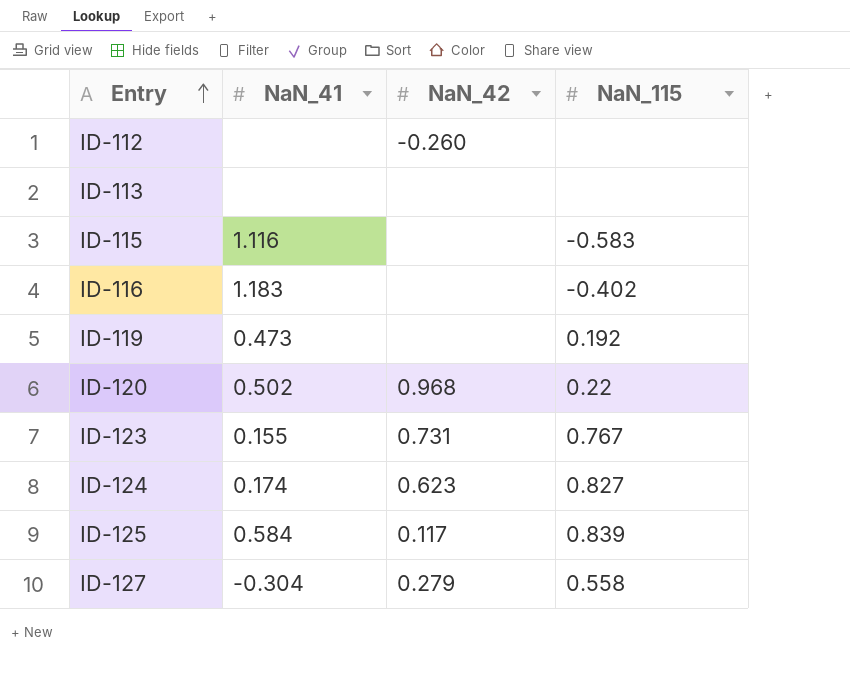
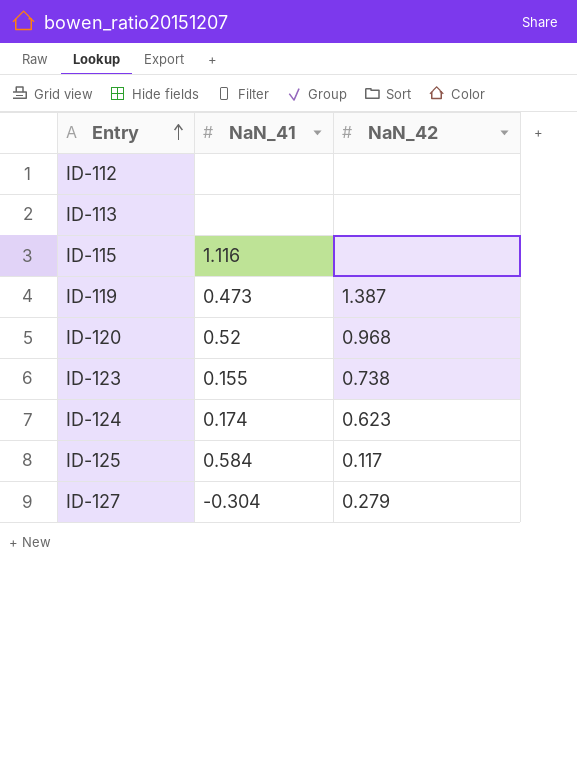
column NaN_115 | position: 4 -> none
row ID-116: 1.183 | none | -0.402 -> none
ID-112 | NaN_42: -0.260 -> none
ID-119 | NaN_42: none -> 1.387
ID-120 | NaN_41: 0.502 -> 0.52
ID-123 | NaN_42: 0.731 -> 0.738

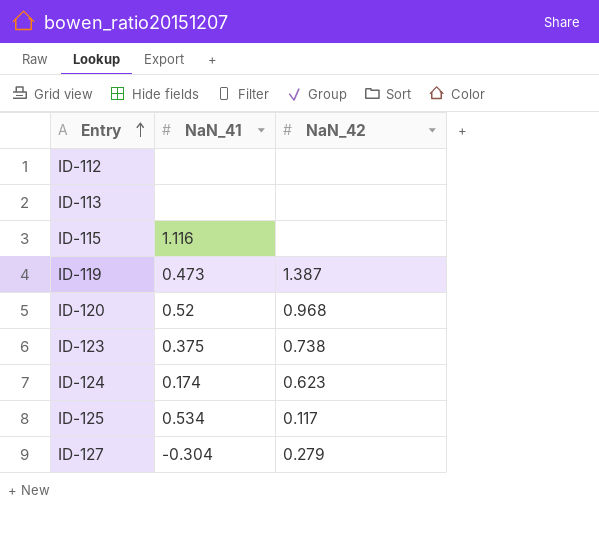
ID-123 | NaN_41: 0.155 -> 0.375
ID-125 | NaN_41: 0.584 -> 0.534

